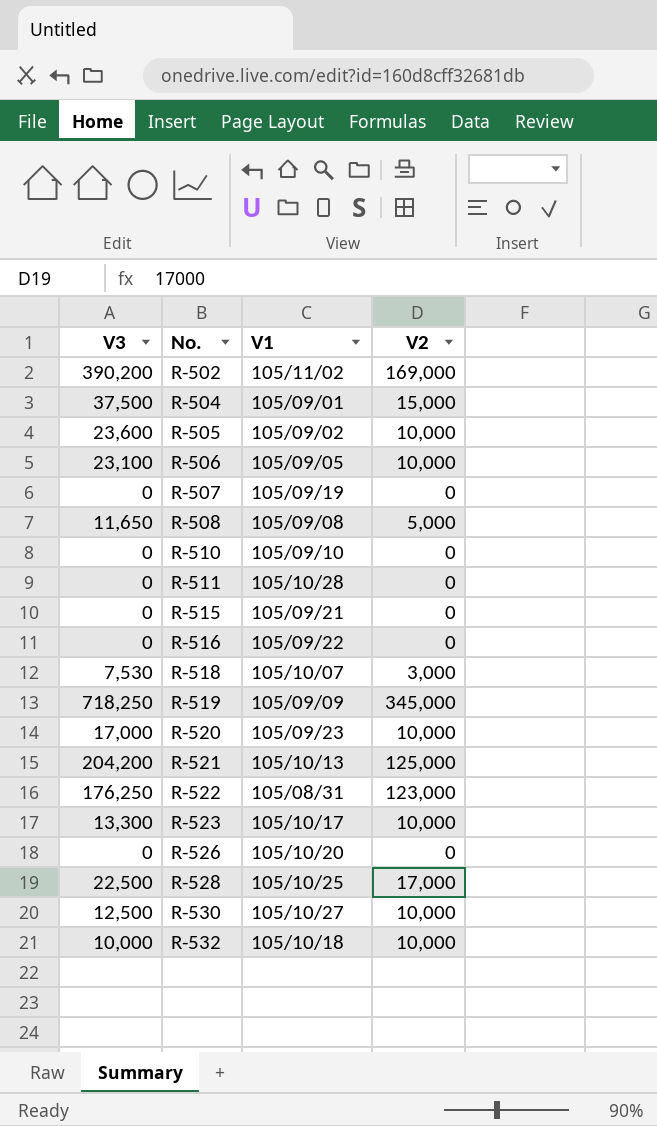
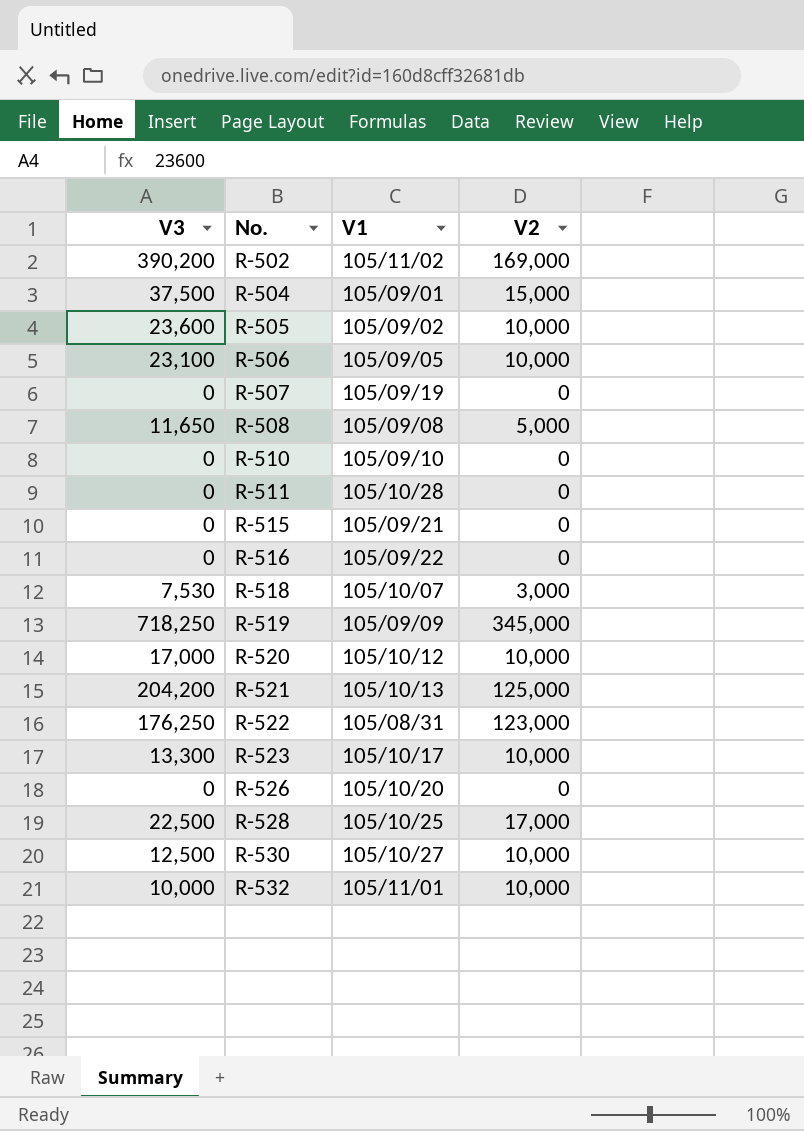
R-520 | V1: 105/09/23 -> 105/10/12
R-532 | V1: 105/10/18 -> 105/11/01

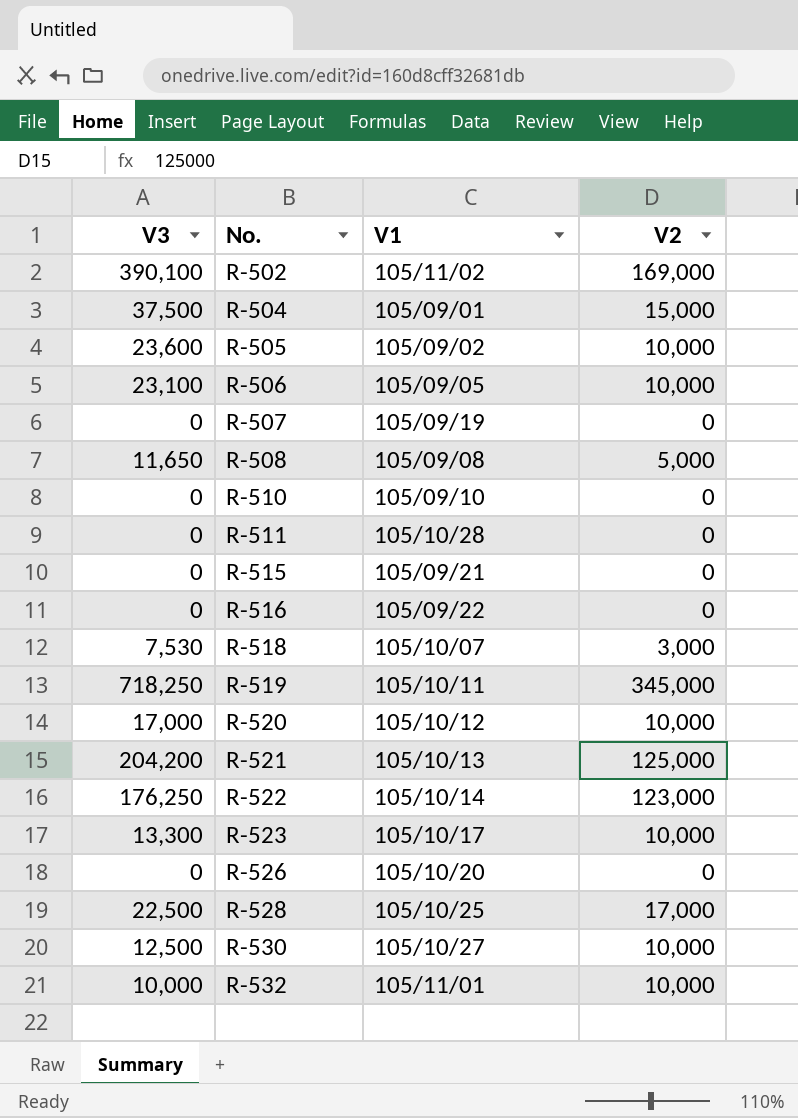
R-502 | V3: 390,200 -> 390,100
R-519 | V1: 105/09/09 -> 105/10/11
R-522 | V1: 105/08/31 -> 105/10/14

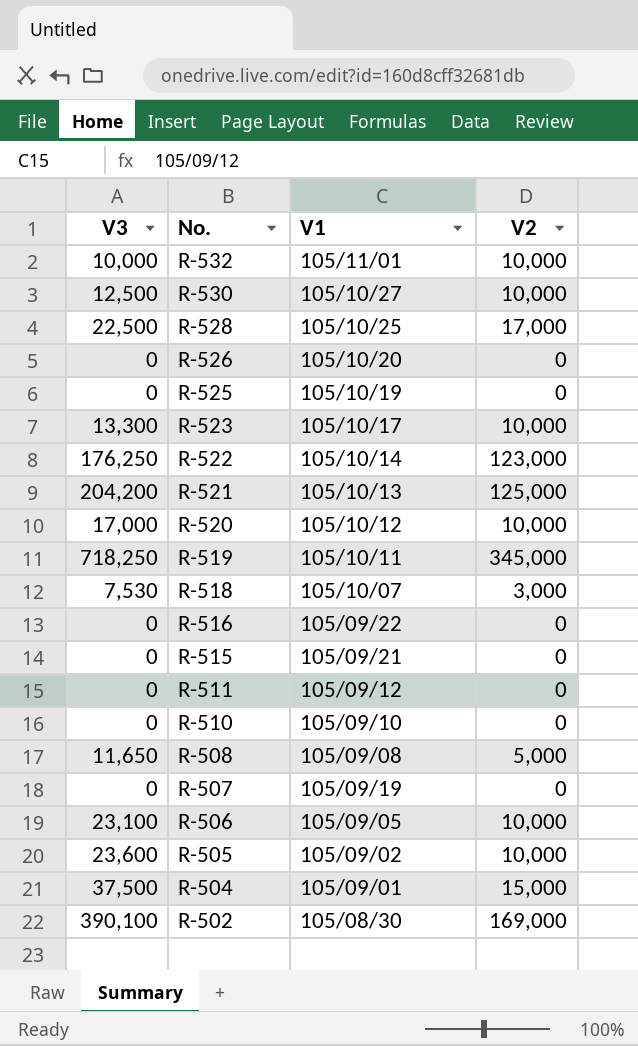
row order: No. ascending -> No. descending
row R-525: none -> 0 | 105/10/19 | 0
R-511 | V1: 105/10/28 -> 105/09/12
R-502 | V1: 105/11/02 -> 105/08/30

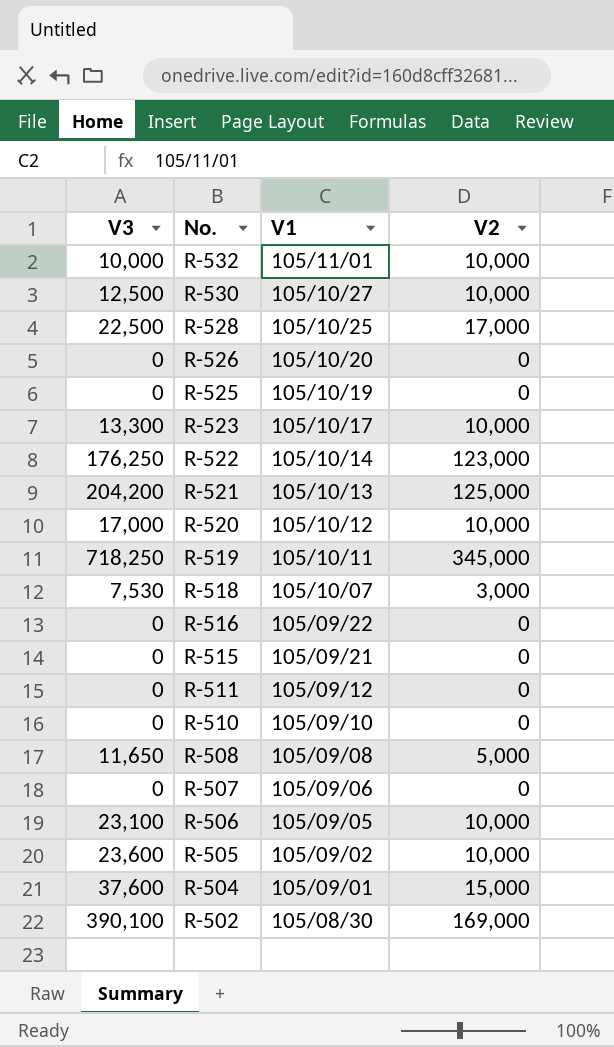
R-507 | V1: 105/09/19 -> 105/09/06
R-504 | V3: 37,500 -> 37,600

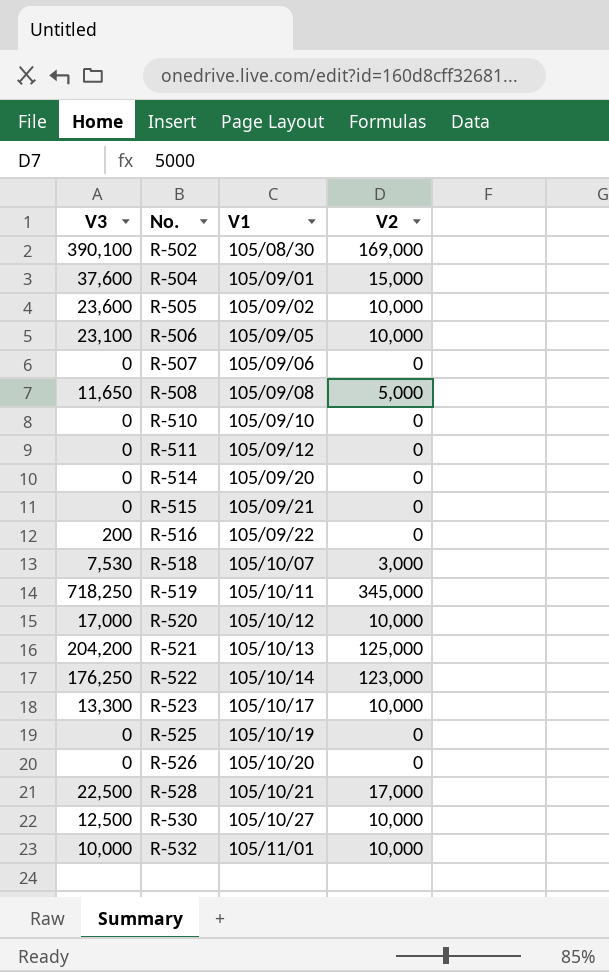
row order: No. descending -> No. ascending
row R-514: none -> 0 | 105/09/20 | 0
R-516 | V3: 0 -> 200
R-528 | V1: 105/10/25 -> 105/10/21

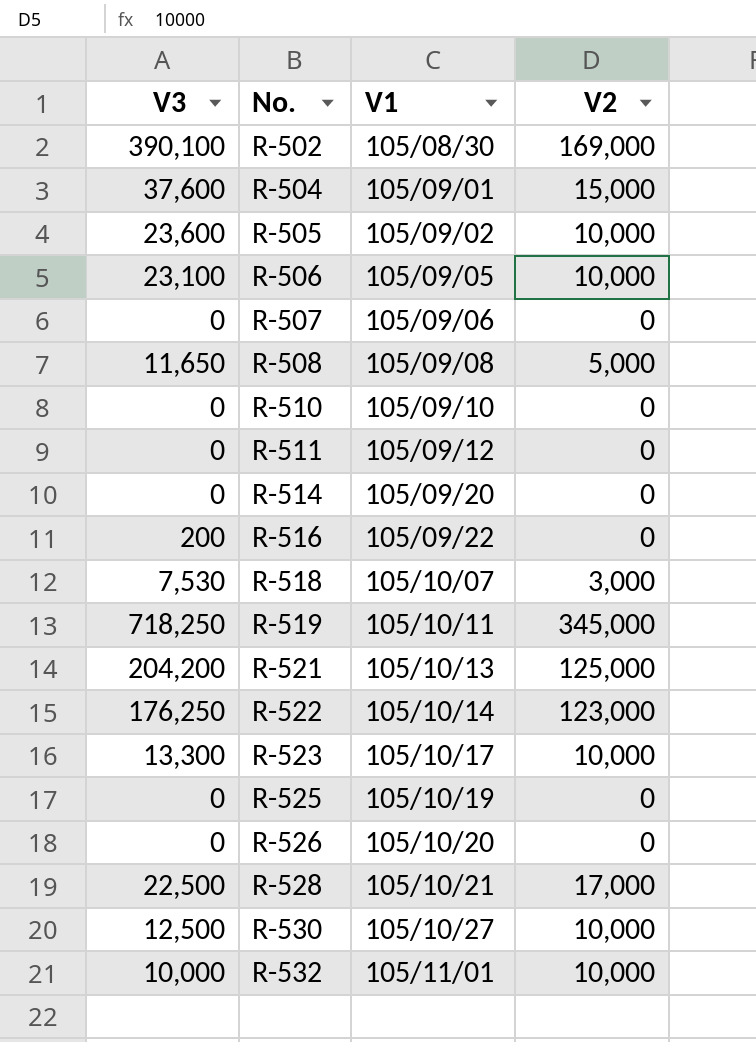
row R-515: 0 | 105/09/21 | 0 -> none
row R-520: 17,000 | 105/10/12 | 10,000 -> none

